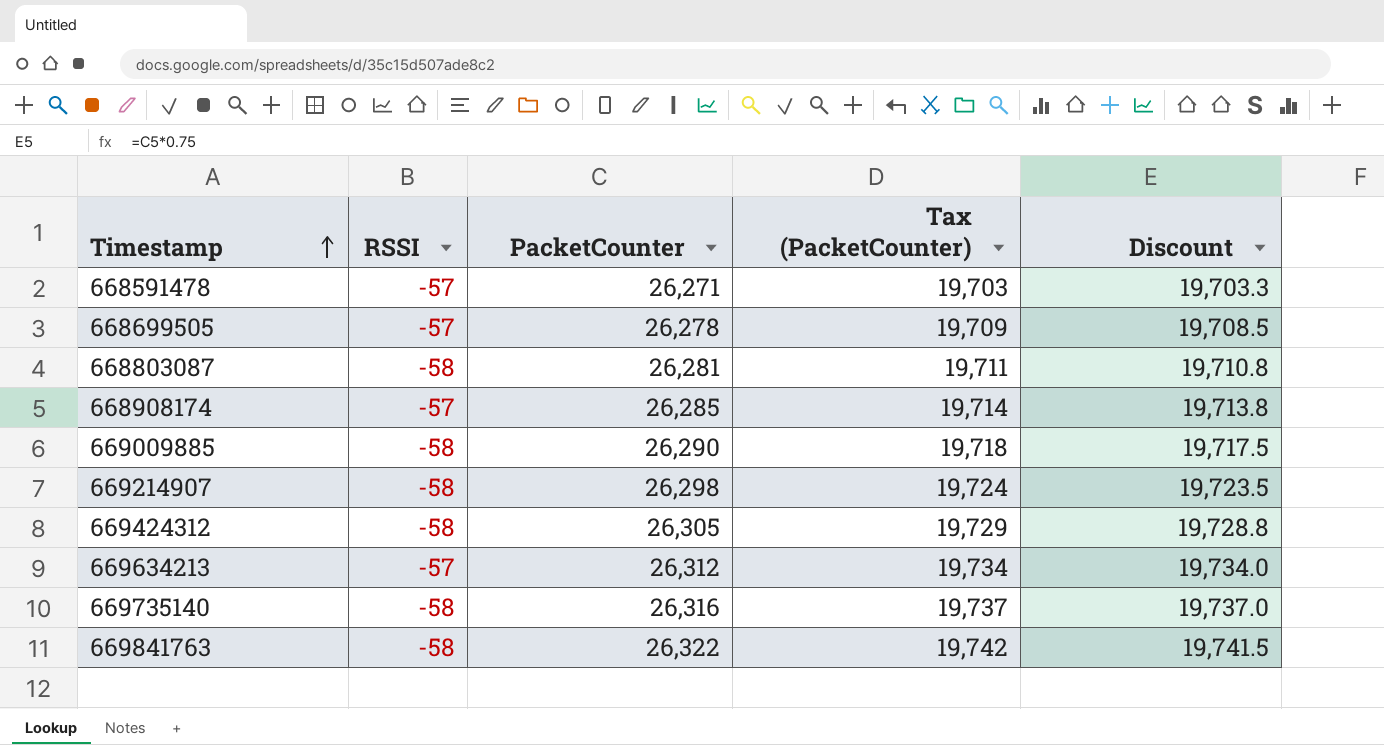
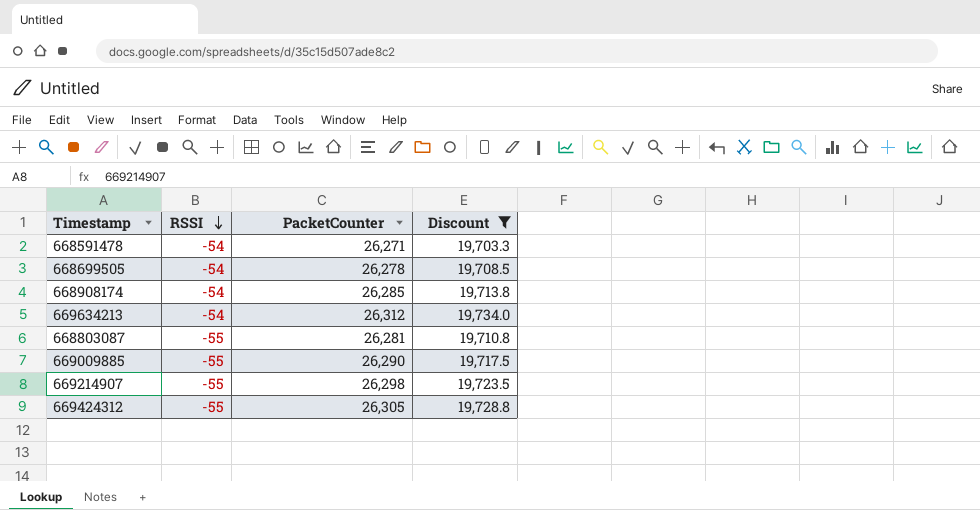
filter: none -> Discount <= 19,734.0
row order: Timestamp ascending -> RSSI descending
column Tax (PacketCounter) | formula: [PacketCounter] * 0.75 -> none
668591478 | RSSI: -57 -> -54
668699505 | RSSI: -57 -> -54
668908174 | RSSI: -57 -> -54
669634213 | RSSI: -57 -> -54
668803087 | RSSI: -58 -> -55
669009885 | RSSI: -58 -> -55
669214907 | RSSI: -58 -> -55
669424312 | RSSI: -58 -> -55

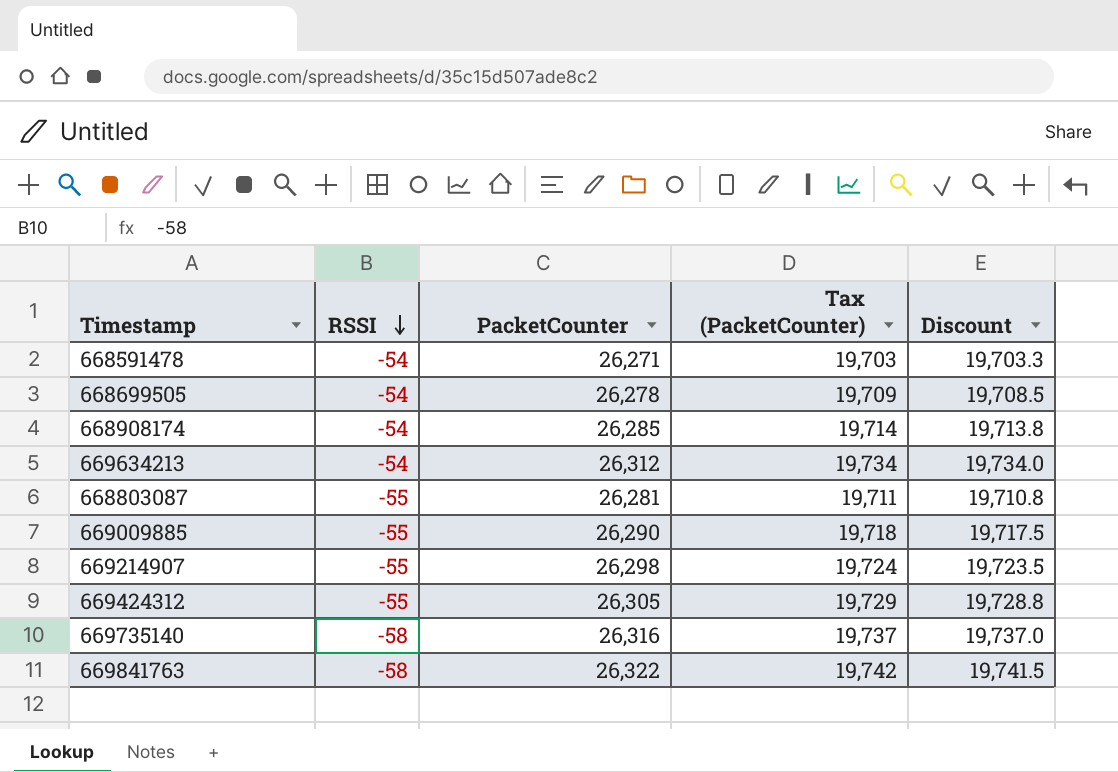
filter: Discount <= 19,734.0 -> none
column Tax (PacketCounter) | formula: none -> [PacketCounter] * 0.75

